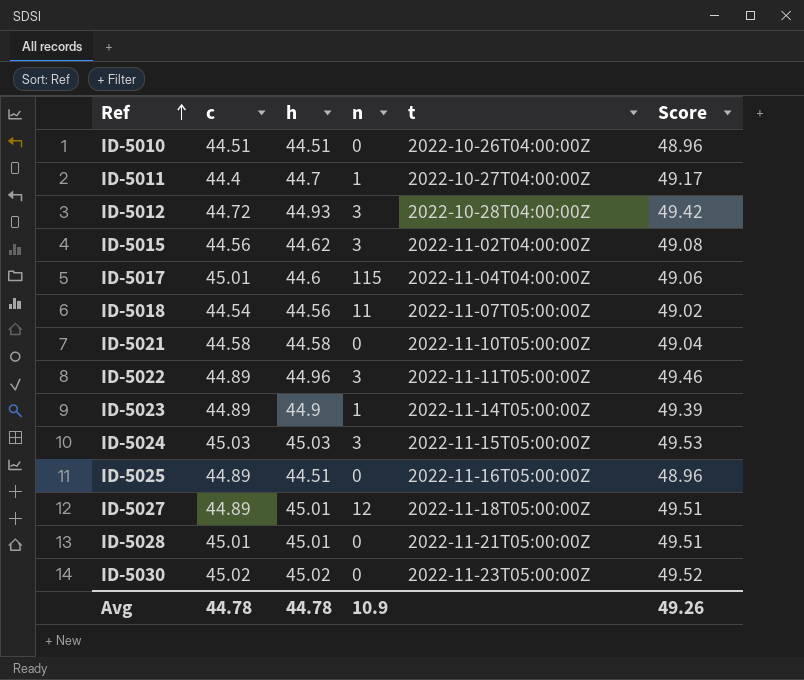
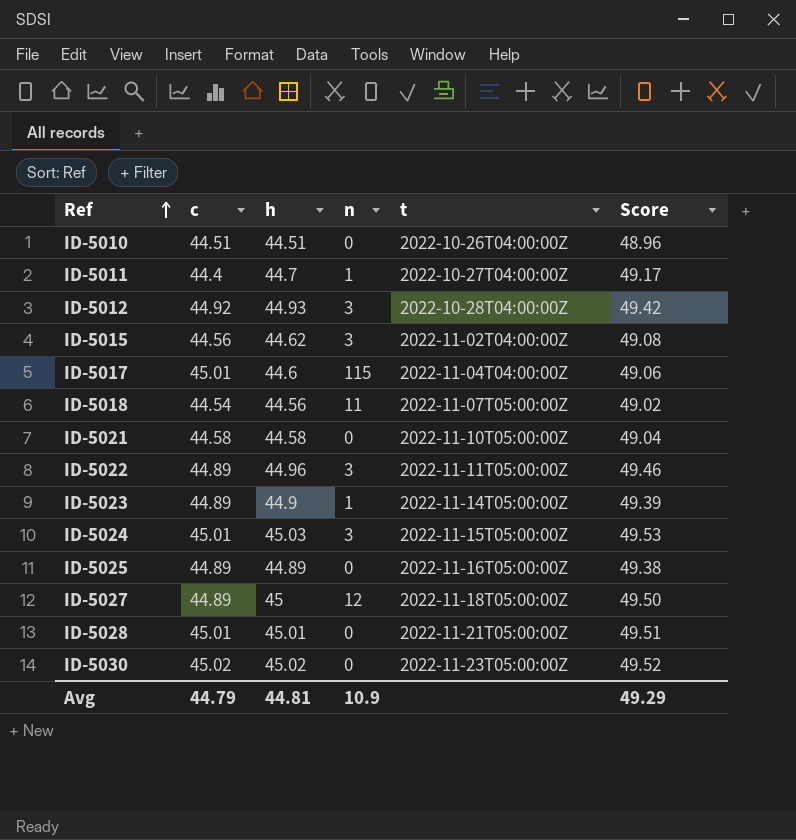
ID-5012 | c: 44.72 -> 44.92
ID-5024 | c: 45.03 -> 45.01
ID-5025 | h: 44.51 -> 44.89
ID-5025 | Score: 48.96 -> 49.38
ID-5027 | h: 45.01 -> 45
ID-5027 | Score: 49.51 -> 49.50
Avg | c: 44.78 -> 44.79
Avg | h: 44.78 -> 44.81
Avg | Score: 49.26 -> 49.29

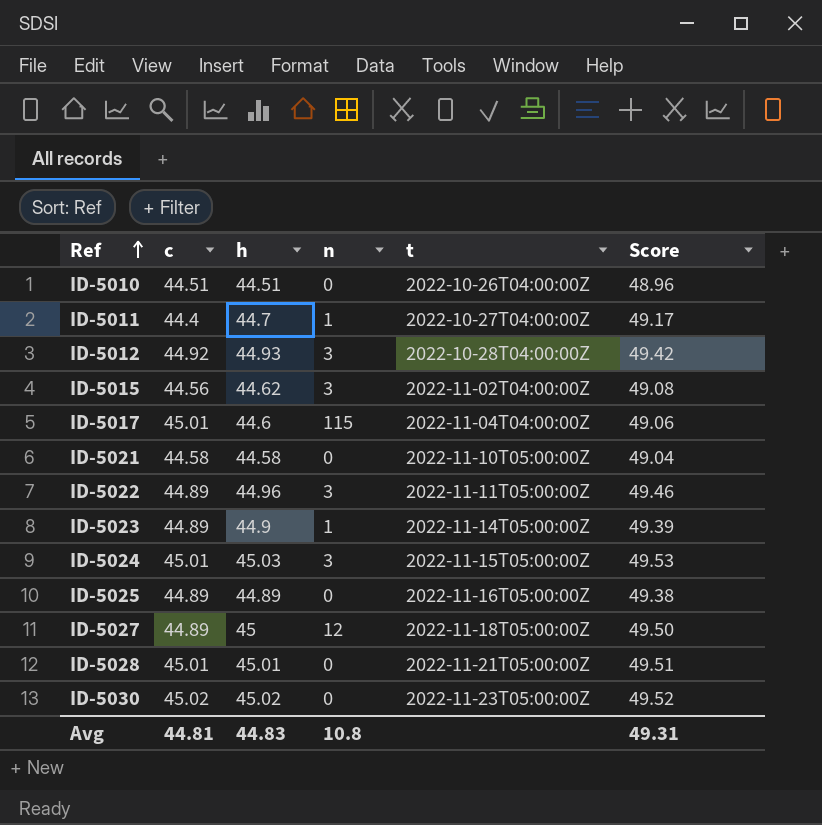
row ID-5018: 44.54 | 44.56 | 11 | 2022-11-07T05:00:00Z | 49.02 -> none
Avg | c: 44.79 -> 44.81
Avg | h: 44.81 -> 44.83
Avg | n: 10.9 -> 10.8
Avg | Score: 49.29 -> 49.31

